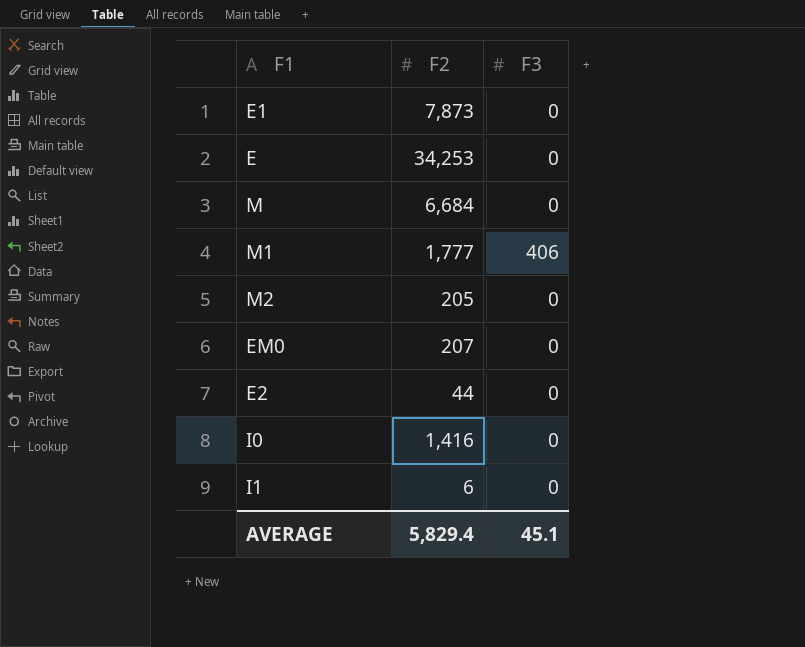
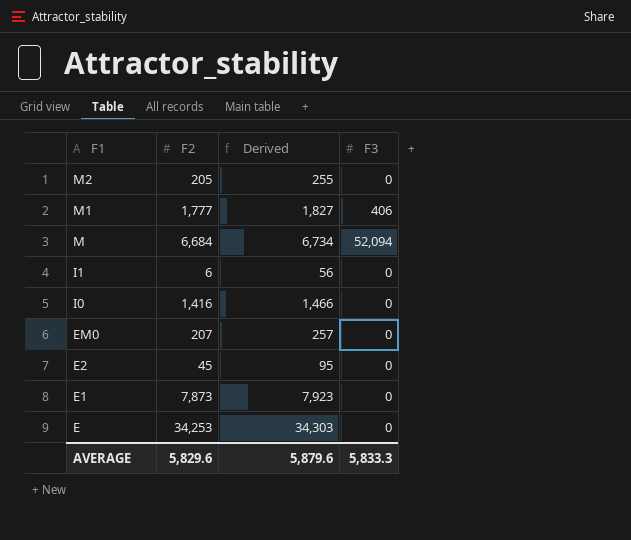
row order: none -> F1 descending
column Derived | formula: none -> [F2] + 50
M | F3: 0 -> 52,094
E2 | F2: 44 -> 45
AVERAGE | F2: 5,829.4 -> 5,829.6
AVERAGE | F3: 45.1 -> 5,833.3

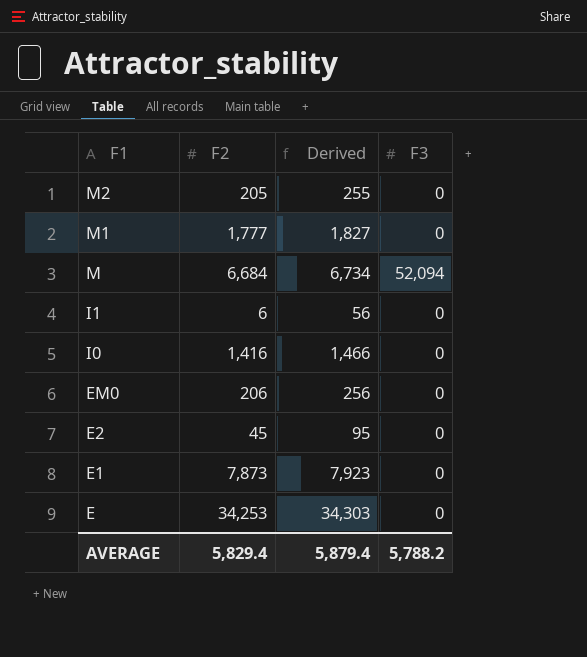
M1 | F3: 406 -> 0
EM0 | F2: 207 -> 206
EM0 | Derived: 257 -> 256
AVERAGE | F2: 5,829.6 -> 5,829.4
AVERAGE | Derived: 5,879.6 -> 5,879.4
AVERAGE | F3: 5,833.3 -> 5,788.2

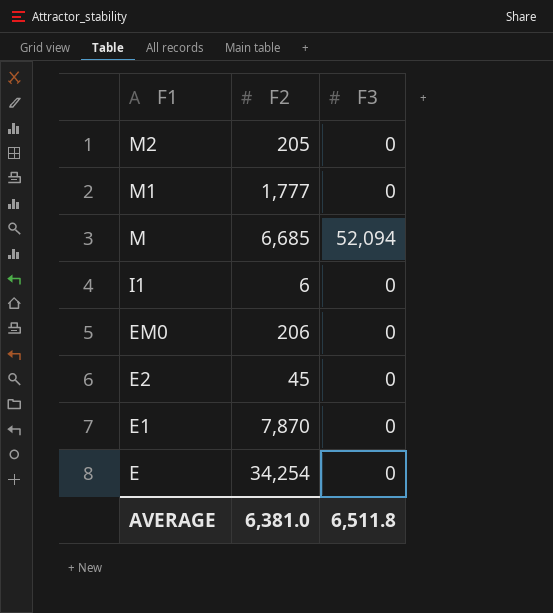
column Derived | formula: [F2] + 50 -> none
row I0: 1,416 | 1,466 | 0 -> none
M | F2: 6,684 -> 6,685
E1 | F2: 7,873 -> 7,870
E | F2: 34,253 -> 34,254
AVERAGE | F2: 5,829.4 -> 6,381.0
AVERAGE | F3: 5,788.2 -> 6,511.8

